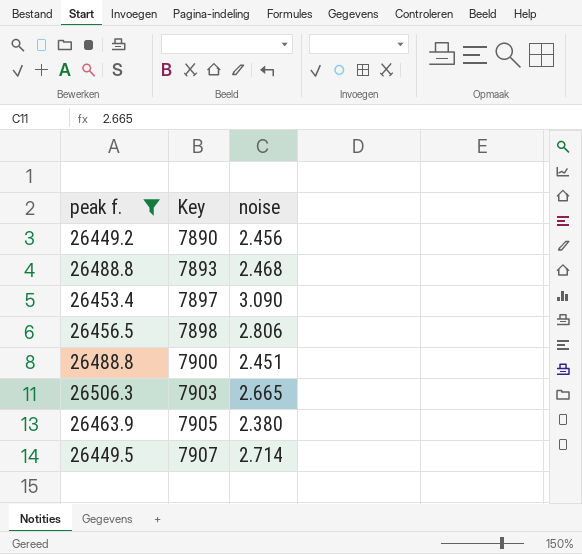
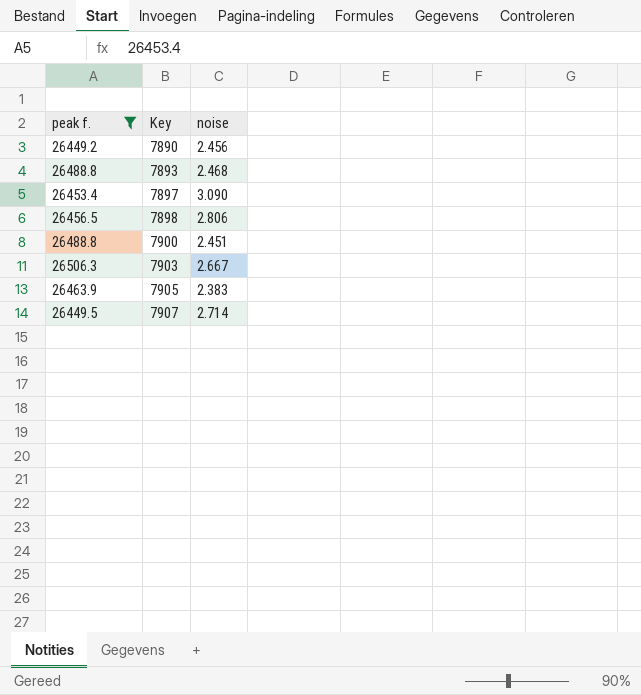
7903 | noise: 2.665 -> 2.667
7905 | noise: 2.380 -> 2.383

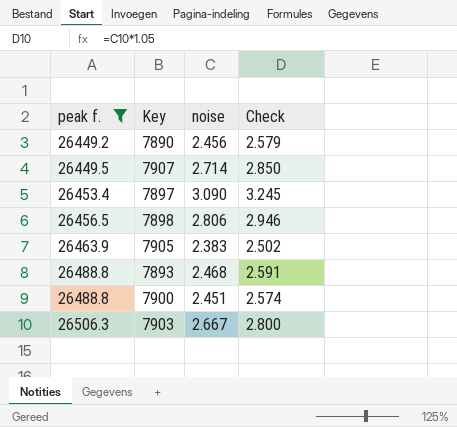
row order: Key ascending -> peak f. ascending
column Check | formula: none -> [noise] * 1.05

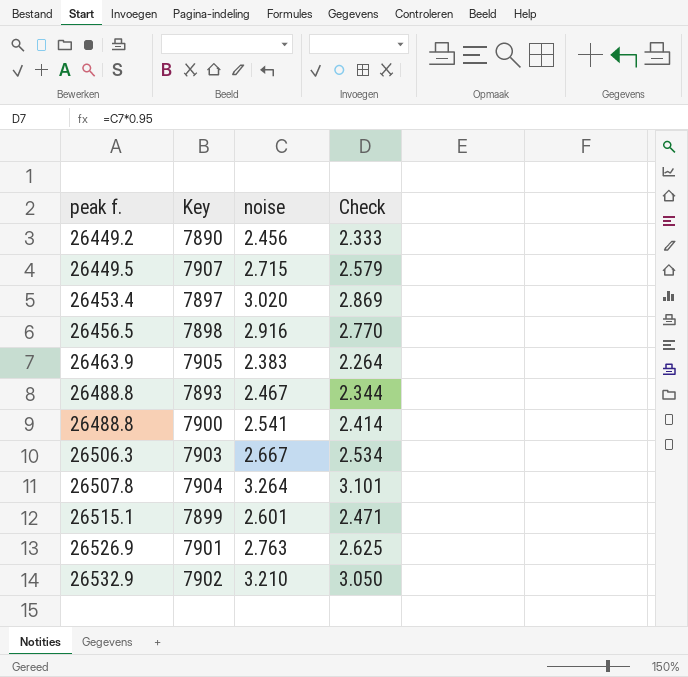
filter: peak f. <= 26506.3 -> none
column Check | formula: [noise] * 1.05 -> [noise] * 0.95
7907 | noise: 2.714 -> 2.715
7897 | noise: 3.090 -> 3.020
7898 | noise: 2.806 -> 2.916
7893 | noise: 2.468 -> 2.467
7900 | noise: 2.451 -> 2.541

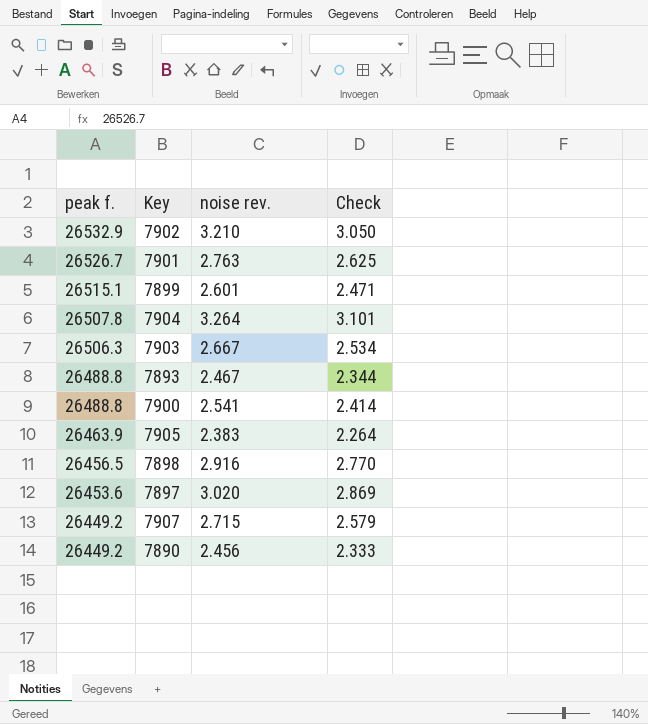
row order: peak f. ascending -> peak f. descending
column name: noise -> noise rev.
7901 | peak f.: 26526.9 -> 26526.7
7897 | peak f.: 26453.4 -> 26453.6
7907 | peak f.: 26449.5 -> 26449.2

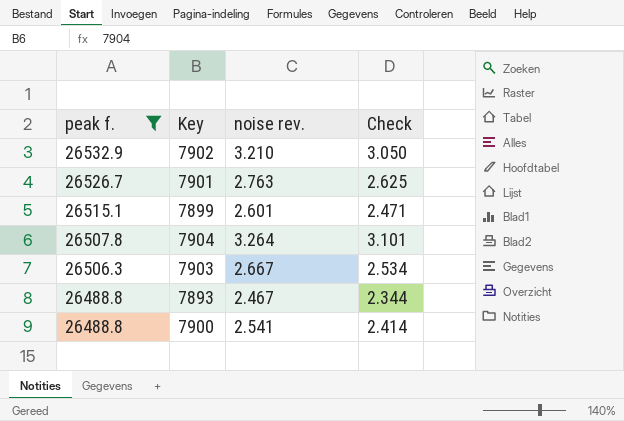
filter: none -> peak f. >= 26488.8

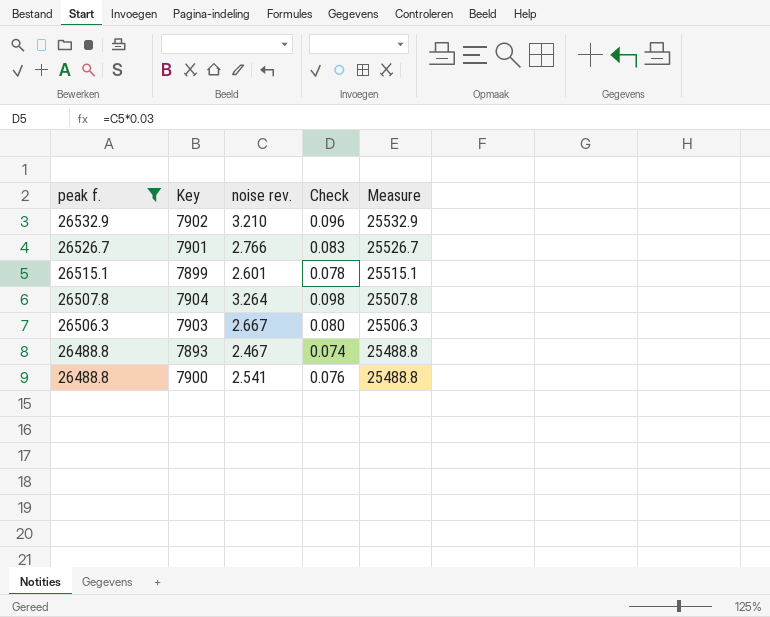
column Check | formula: [noise rev.] * 0.95 -> [noise rev.] * 0.03
column Measure | formula: none -> [peak f.] - 1000
7901 | noise rev.: 2.763 -> 2.766

